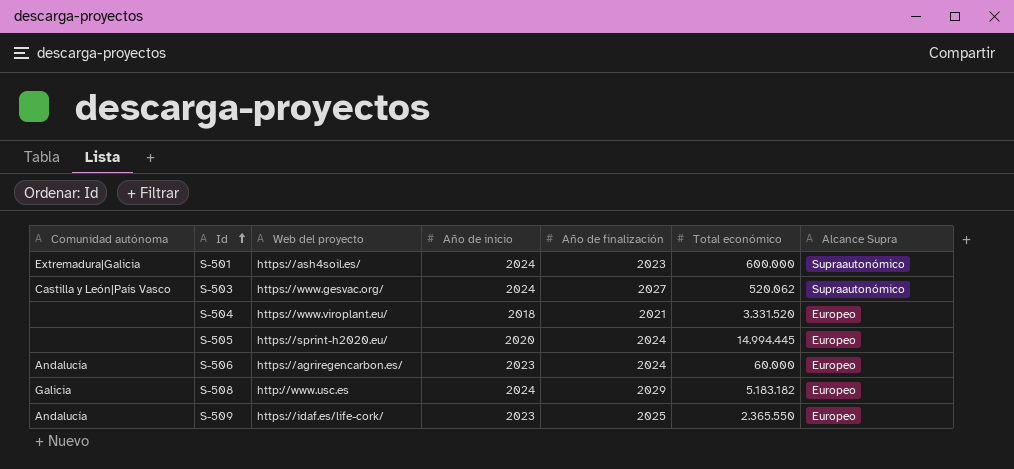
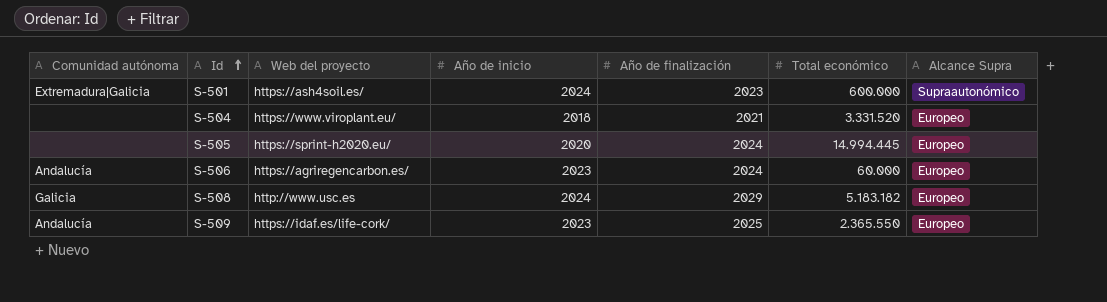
row S-503: Castilla y León|País Vasco | https://www.gesvac.org/ | 2024 | 2027 | 520.062 | Supraautonómico -> none

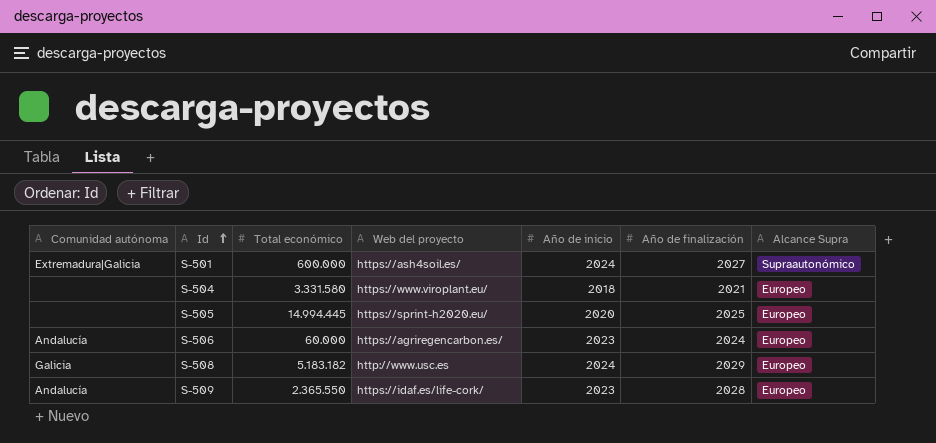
column Total económico | position: 6 -> 3
S-501 | Año de finalización: 2023 -> 2027
S-504 | Total económico: 3.331.520 -> 3.331.580
S-505 | Año de finalización: 2024 -> 2025
S-509 | Año de finalización: 2025 -> 2028

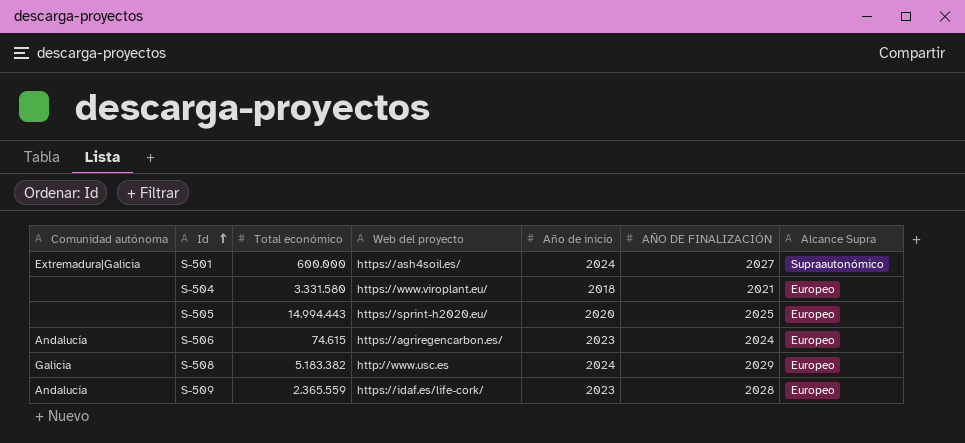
column name: Año de finalización -> AÑO DE FINALIZACIÓN
S-505 | Total económico: 14.994.445 -> 14.994.443
S-506 | Total económico: 60.000 -> 74.615
S-508 | Total económico: 5.183.182 -> 5.183.382
S-509 | Total económico: 2.365.550 -> 2.365.559

